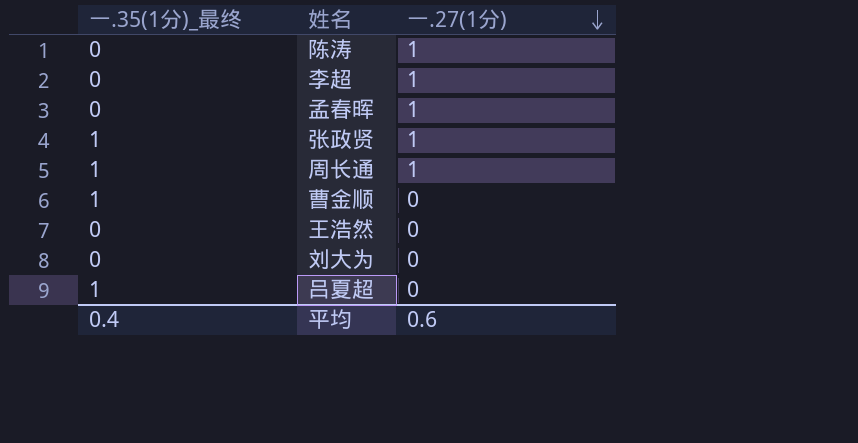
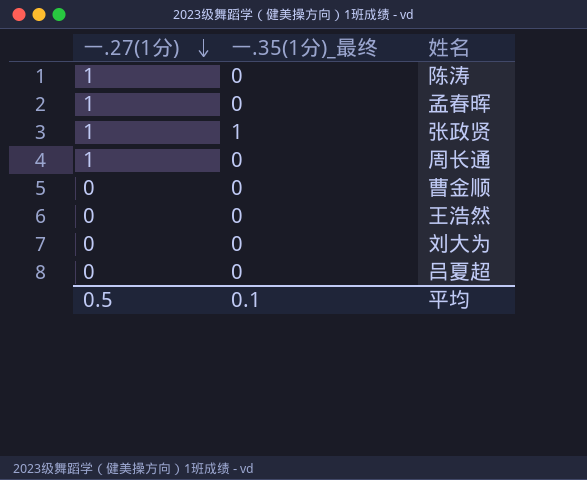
column 一.27(1分) | position: 3 -> 1
row 李超: 0 | 1 -> none
周长通 | 一.35(1分)_最终: 1 -> 0
曹金顺 | 一.35(1分)_最终: 1 -> 0
吕夏超 | 一.35(1分)_最终: 1 -> 0
平均 | 一.27(1分): 0.6 -> 0.5
平均 | 一.35(1分)_最终: 0.4 -> 0.1

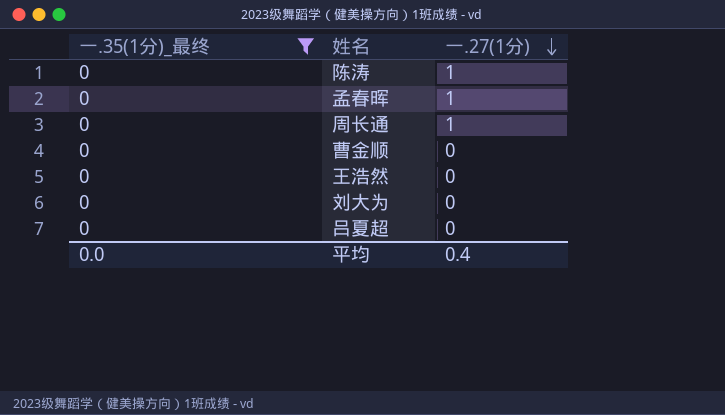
filter: none -> 一.35(1分)_最终 = 0
column 一.27(1分) | position: 1 -> 3
平均 | 一.35(1分)_最终: 0.1 -> 0.0
平均 | 一.27(1分): 0.5 -> 0.4

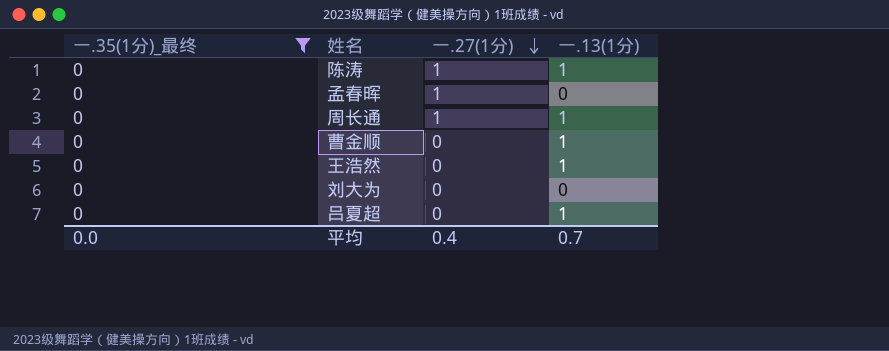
column 一.13(1分) | position: none -> 4

